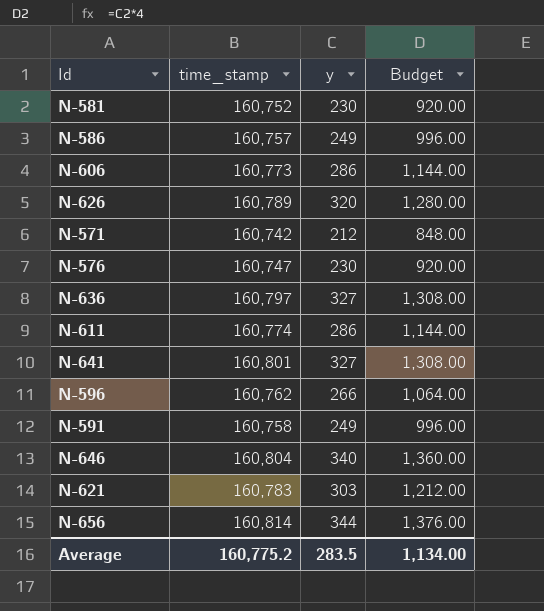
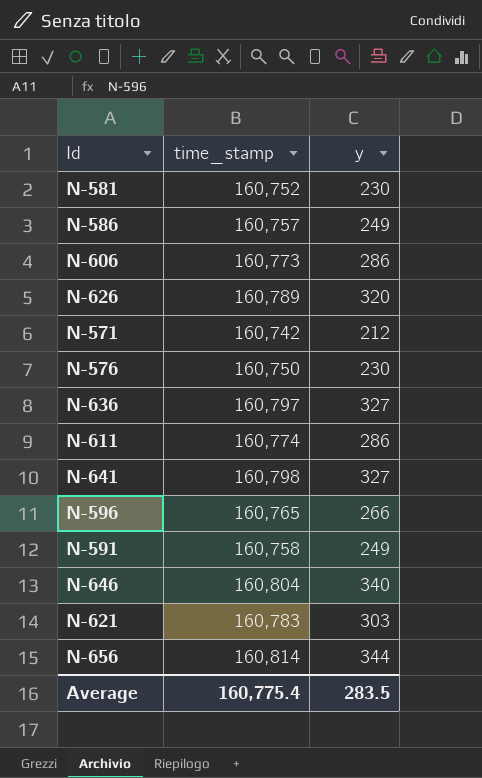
column Budget | formula: [y] * 4 -> none
N-576 | time_stamp: 160,747 -> 160,750
N-641 | time_stamp: 160,801 -> 160,798
N-596 | time_stamp: 160,762 -> 160,765
Average | time_stamp: 160,775.2 -> 160,775.4

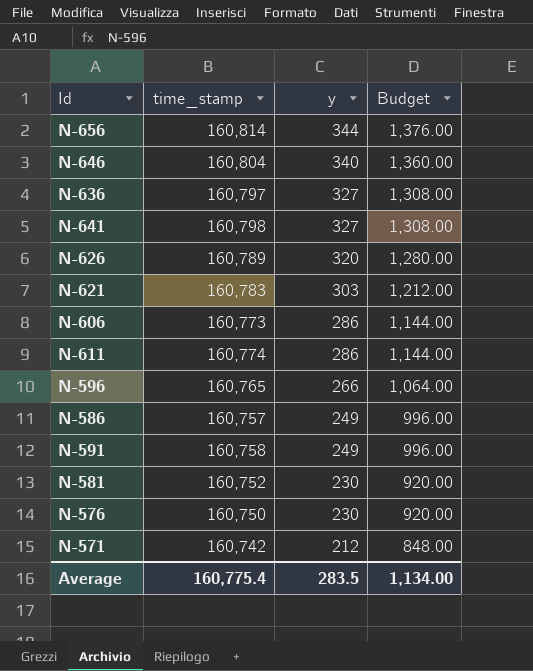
row order: none -> y descending
column Budget | formula: none -> [y] * 4

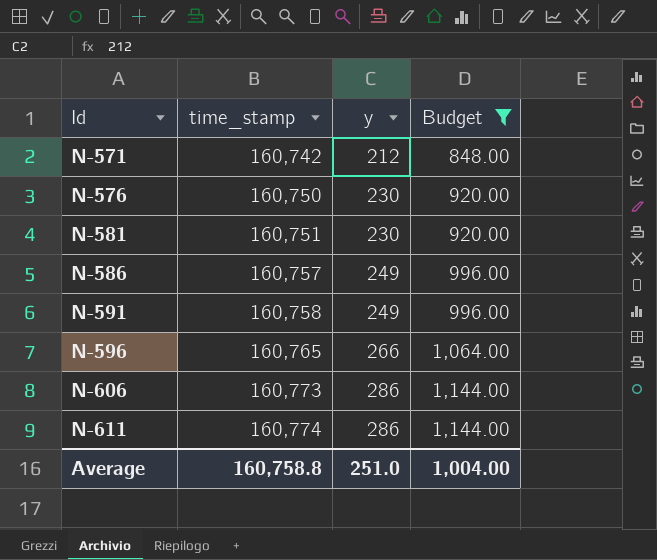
filter: none -> Budget <= 1,144.00
row order: y descending -> Id ascending
N-581 | time_stamp: 160,752 -> 160,751
Average | time_stamp: 160,775.4 -> 160,758.8
Average | y: 283.5 -> 251.0
Average | Budget: 1,134.00 -> 1,004.00

